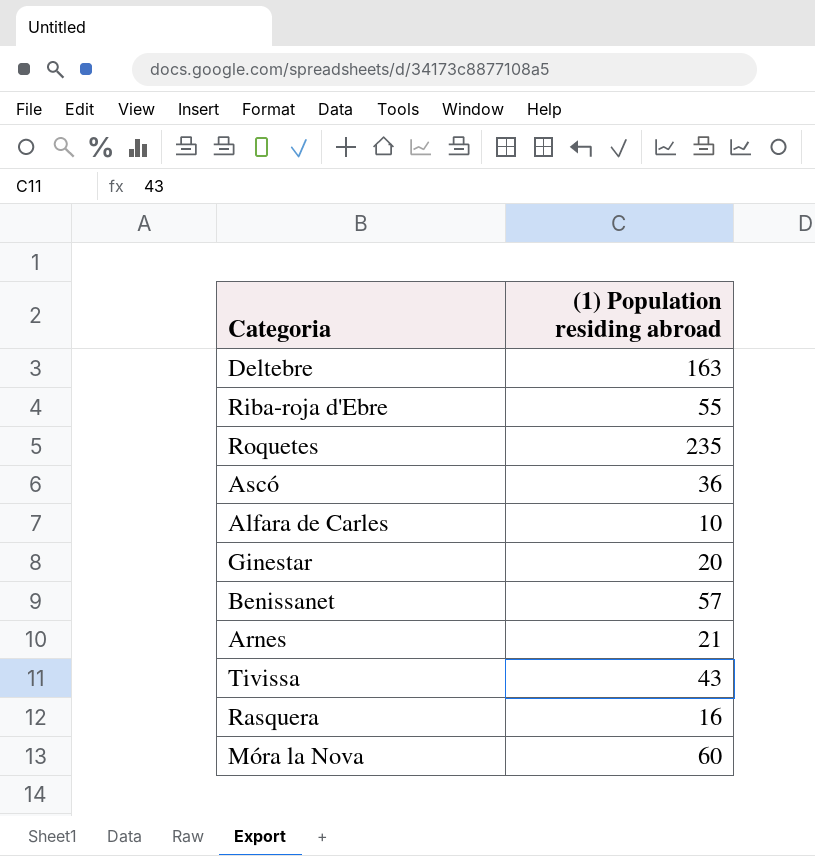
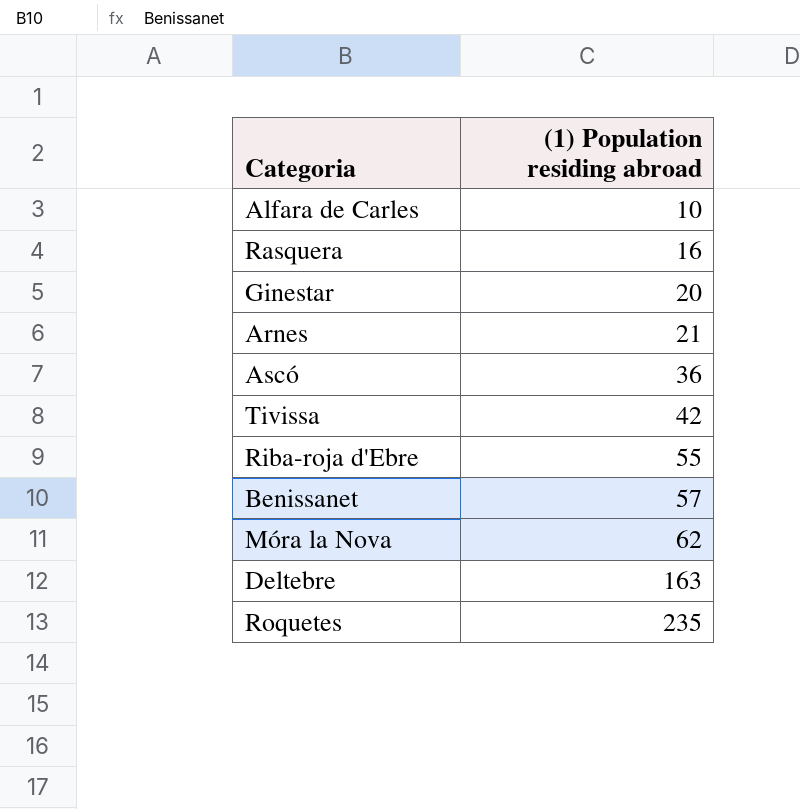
row order: none -> (1) Population residing abroad ascending
Tivissa | (1) Population residing abroad: 43 -> 42
Móra la Nova | (1) Population residing abroad: 60 -> 62

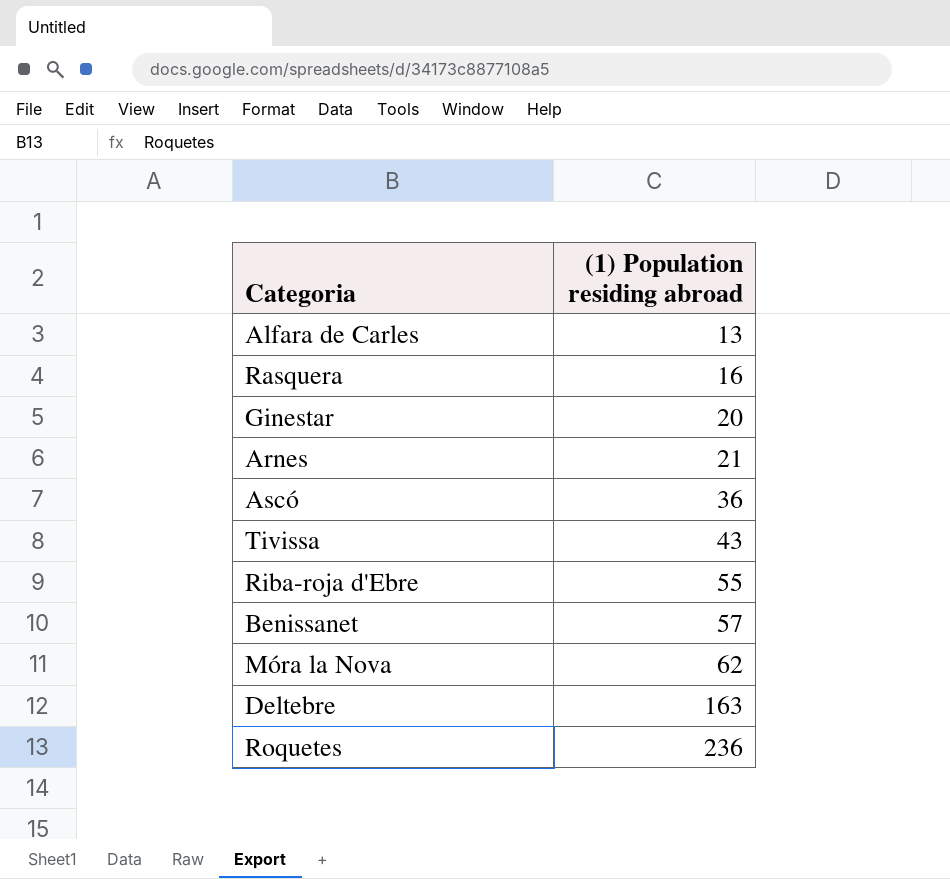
Alfara de Carles | (1) Population residing abroad: 10 -> 13
Tivissa | (1) Population residing abroad: 42 -> 43
Roquetes | (1) Population residing abroad: 235 -> 236

